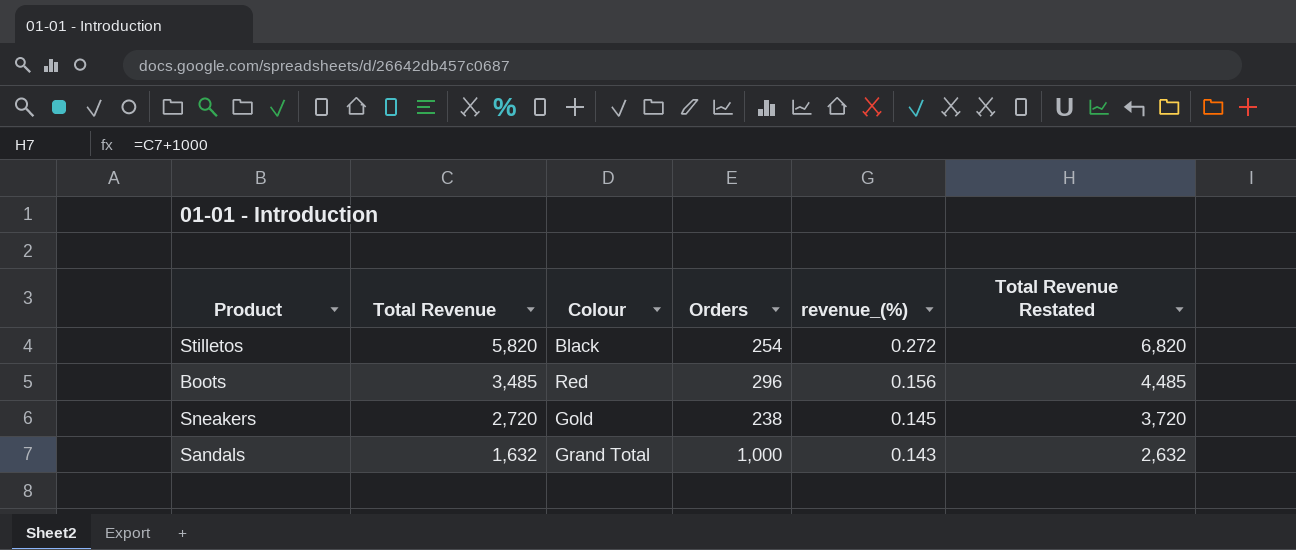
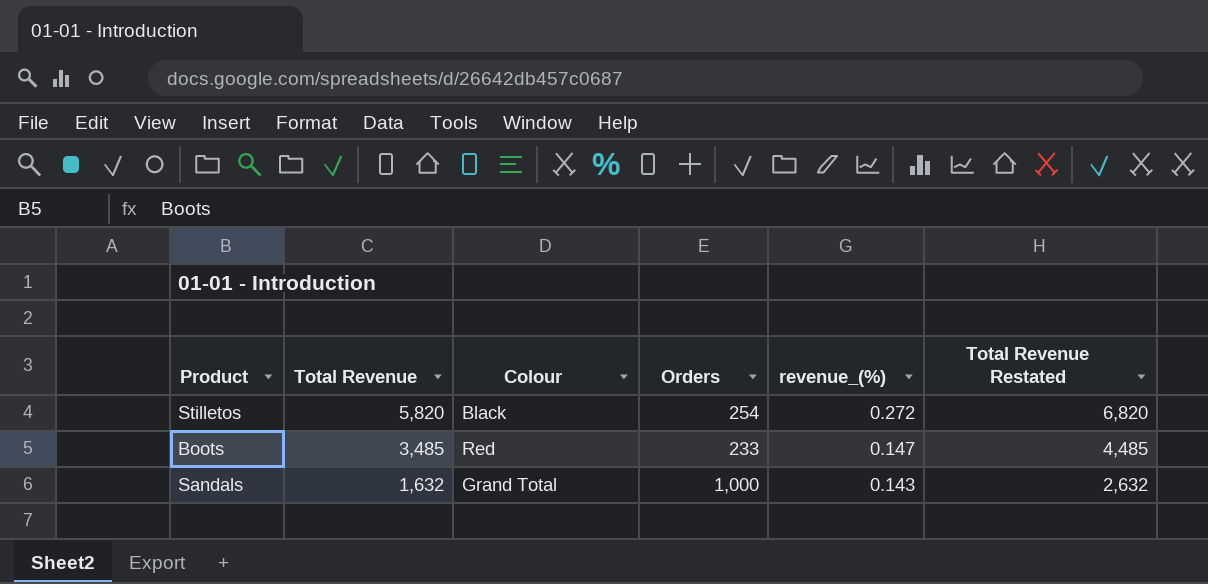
row Sneakers: 2,720 | Gold | 238 | 0.145 | 3,720 -> none
Boots | Orders: 296 -> 233
Boots | revenue_(%): 0.156 -> 0.147

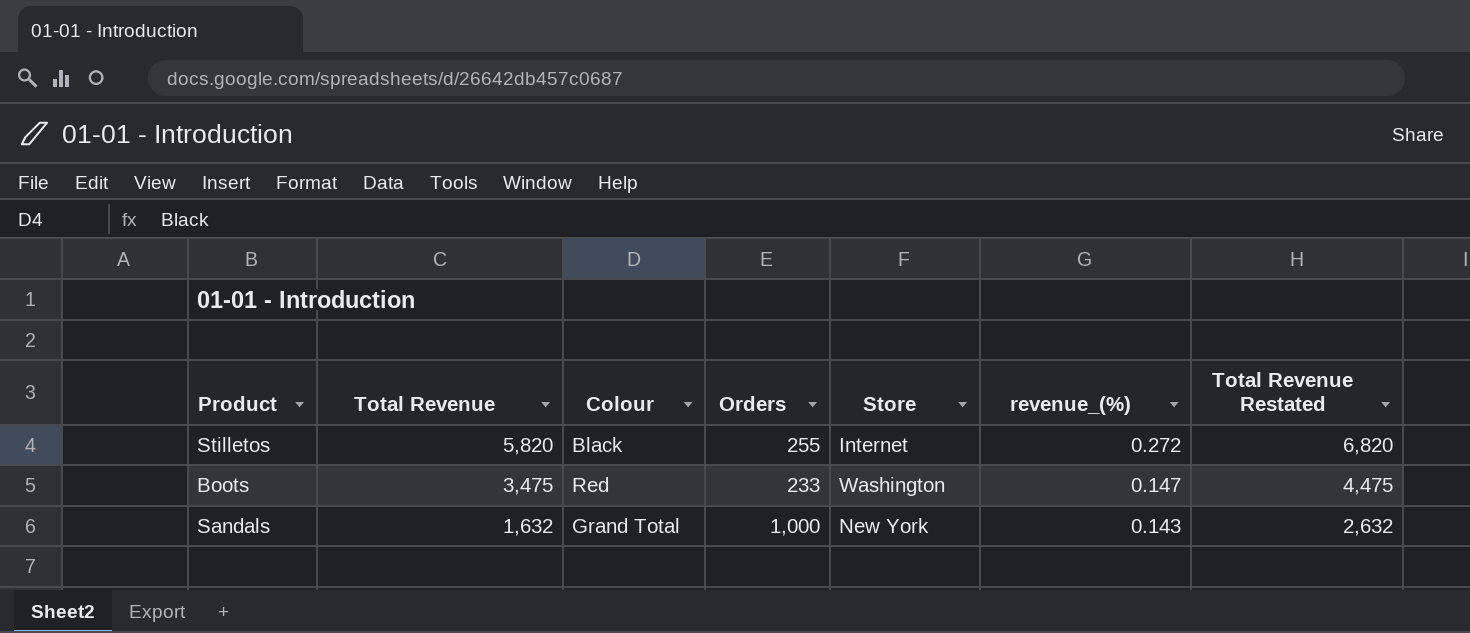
column Store | position: none -> 5
Stilletos | Orders: 254 -> 255
Boots | Total Revenue: 3,485 -> 3,475
Boots | Total Revenue Restated: 4,485 -> 4,475

